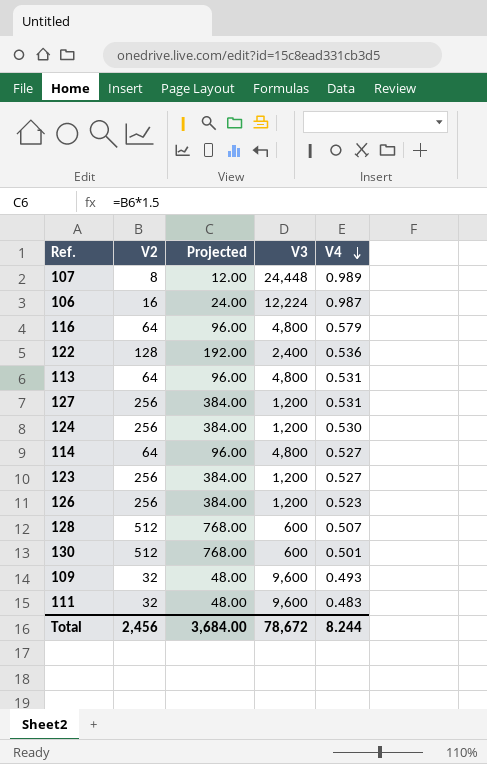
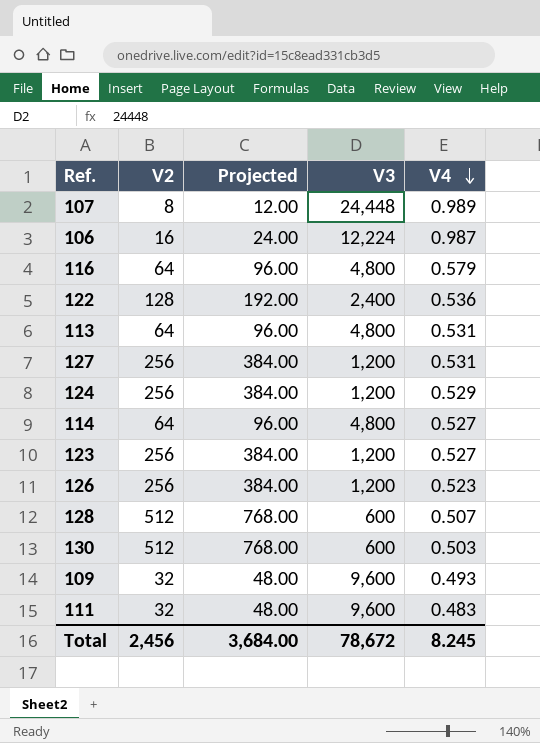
124 | V4: 0.530 -> 0.529
130 | V4: 0.501 -> 0.503
Total | V4: 8.244 -> 8.245

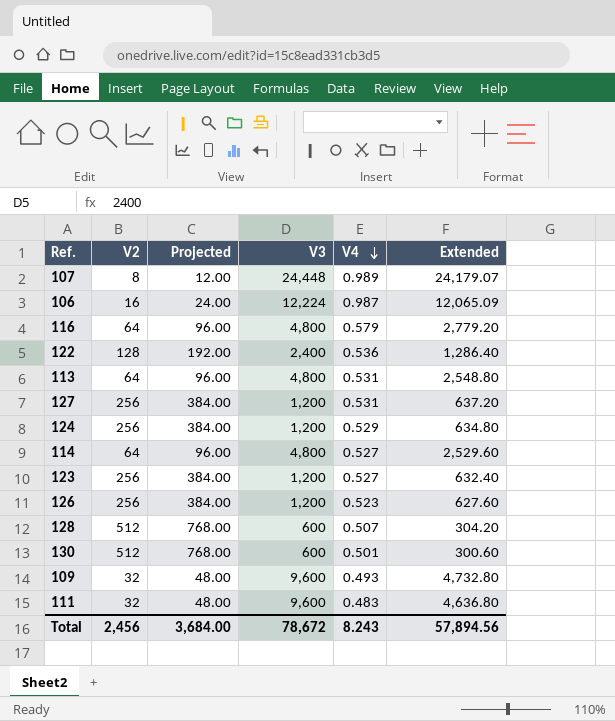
column Extended | formula: none -> [V3] * [V4]
130 | V4: 0.503 -> 0.501
Total | V4: 8.245 -> 8.243

